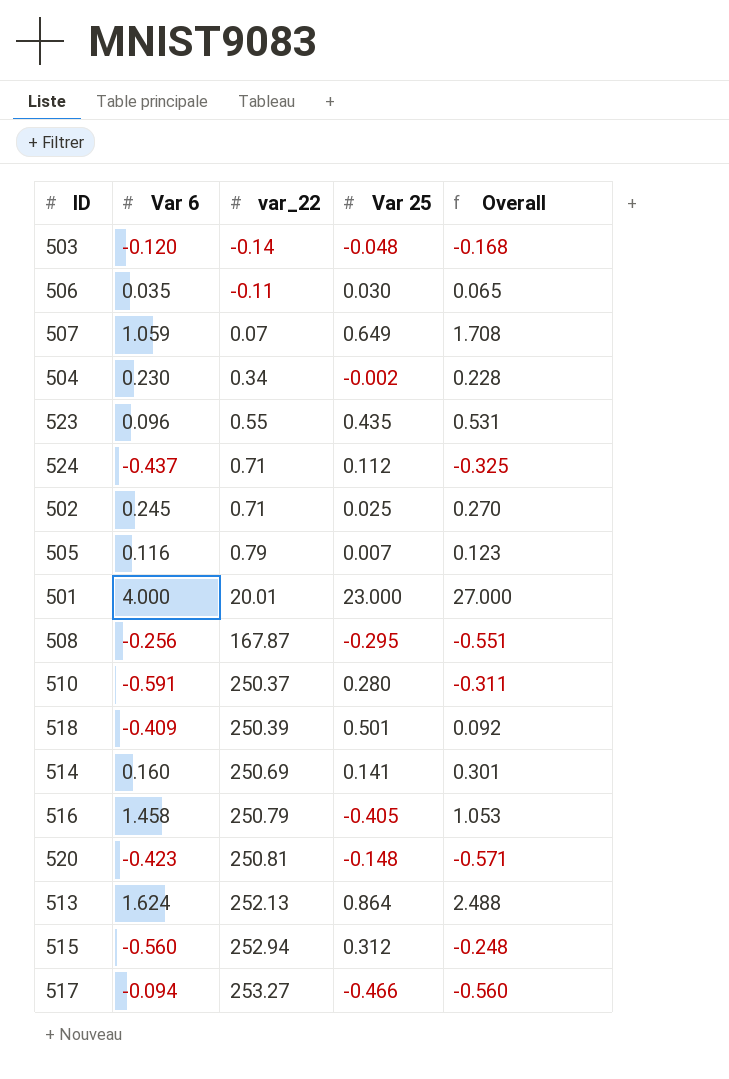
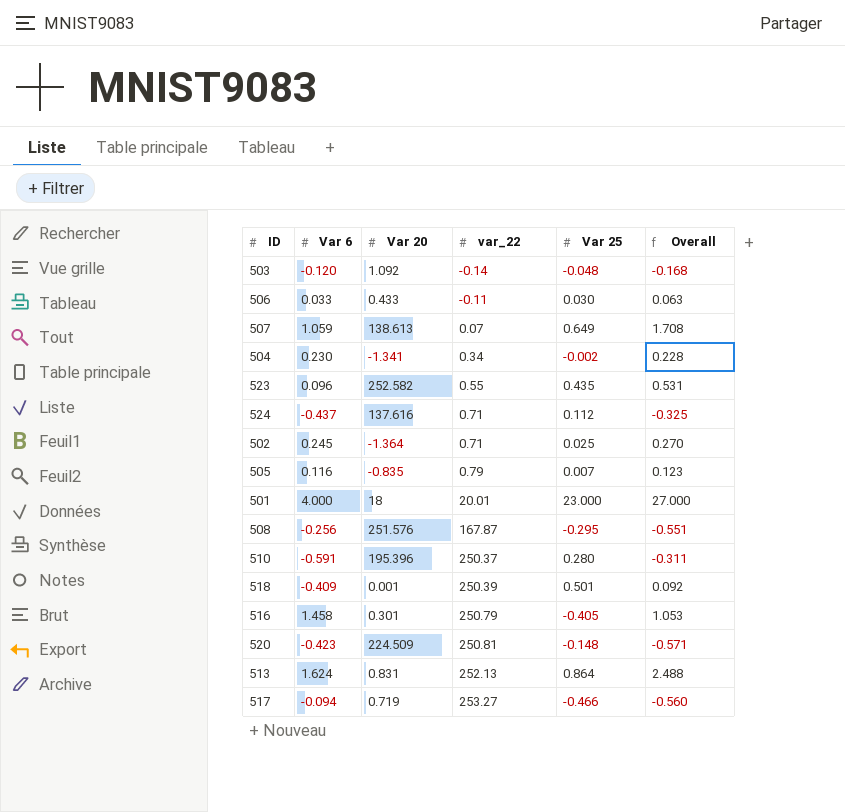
column Var 20 | position: none -> 3
row 514: 0.160 | 250.69 | 0.141 | 0.301 -> none
row 515: -0.560 | 252.94 | 0.312 | -0.248 -> none
506 | Var 6: 0.035 -> 0.033
506 | Overall: 0.065 -> 0.063

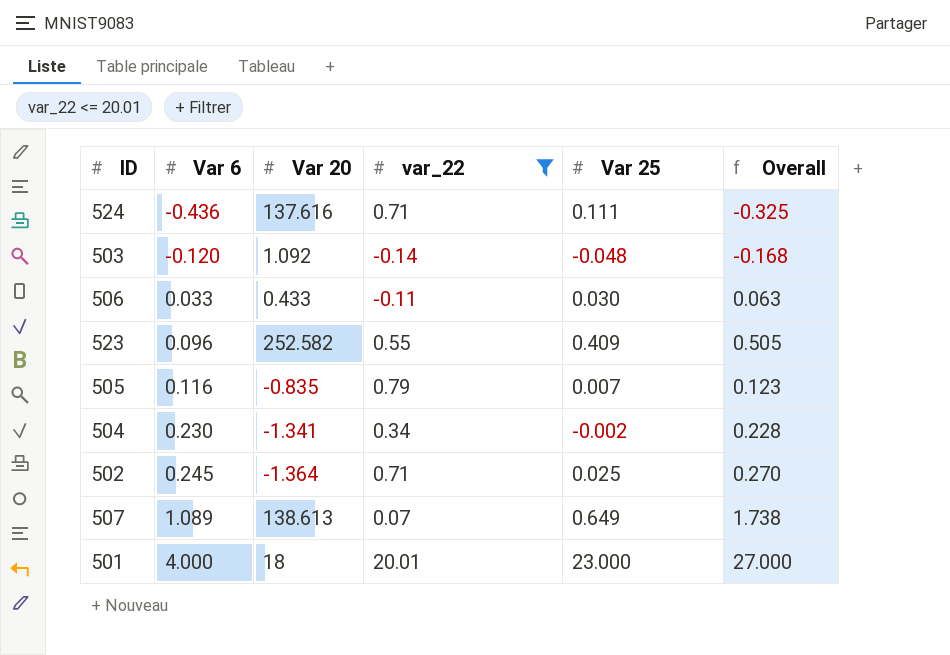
filter: none -> var_22 <= 20.01
row order: var_22 ascending -> Var 6 ascending
524 | Var 6: -0.437 -> -0.436
524 | Var 25: 0.112 -> 0.111
523 | Var 25: 0.435 -> 0.409
523 | Overall: 0.531 -> 0.505
507 | Var 6: 1.059 -> 1.089
507 | Overall: 1.708 -> 1.738

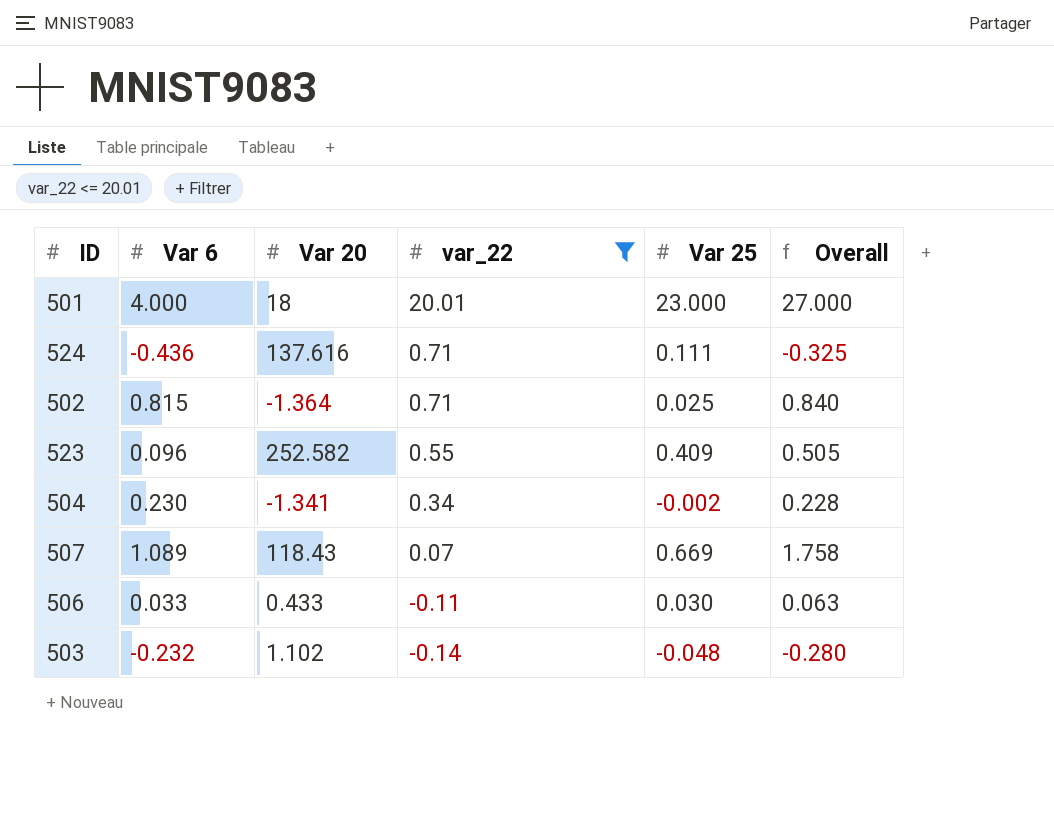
row order: Var 6 ascending -> var_22 descending
row 505: 0.116 | -0.835 | 0.79 | 0.007 | 0.123 -> none
502 | Var 6: 0.245 -> 0.815
502 | Overall: 0.270 -> 0.840
507 | Var 20: 138.613 -> 118.43
507 | Var 25: 0.649 -> 0.669
507 | Overall: 1.738 -> 1.758
503 | Var 6: -0.120 -> -0.232
503 | Var 20: 1.092 -> 1.102
503 | Overall: -0.168 -> -0.280

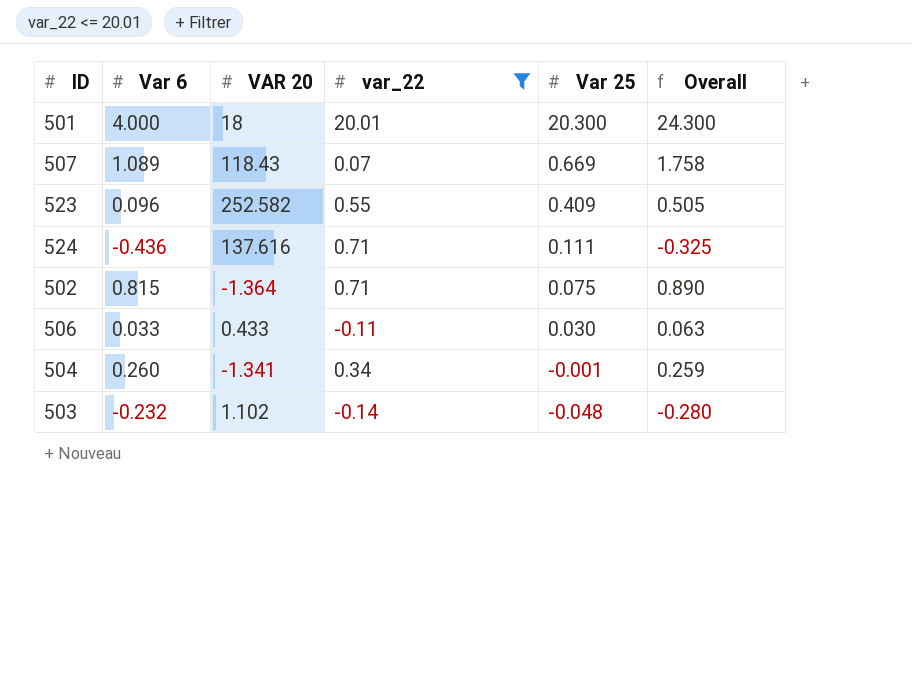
row order: var_22 descending -> Var 25 descending
column name: Var 20 -> VAR 20
501 | Var 25: 23.000 -> 20.300
501 | Overall: 27.000 -> 24.300
502 | Var 25: 0.025 -> 0.075
502 | Overall: 0.840 -> 0.890
504 | Var 6: 0.230 -> 0.260
504 | Var 25: -0.002 -> -0.001
504 | Overall: 0.228 -> 0.259

